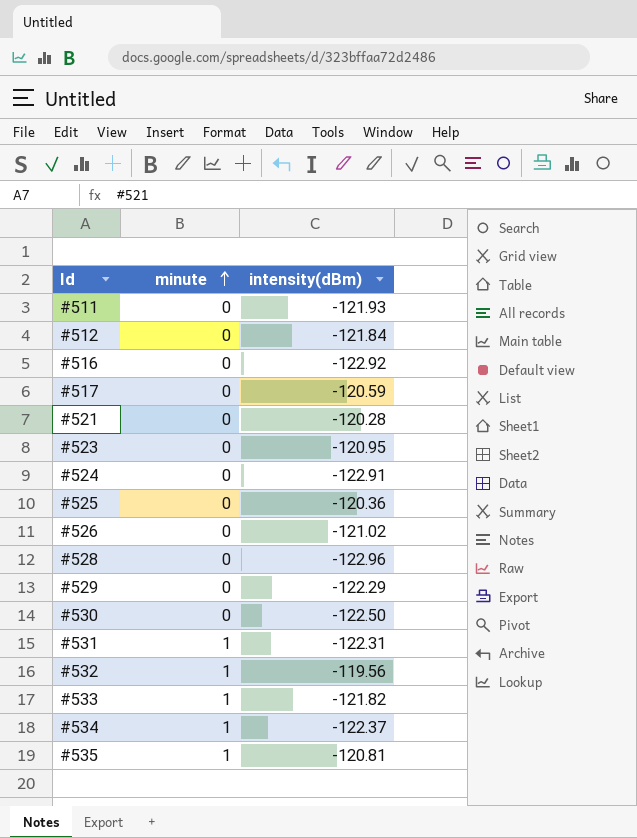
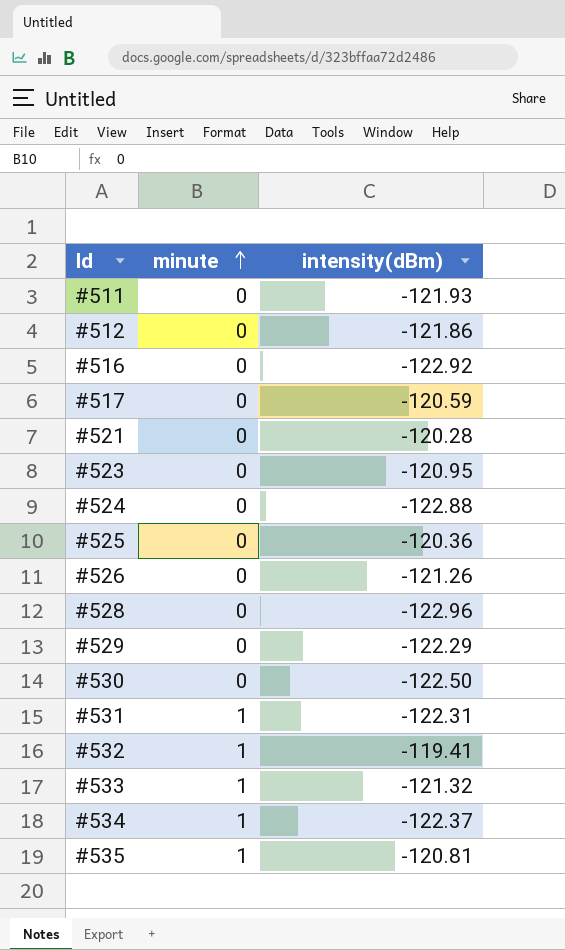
#512 | intensity(dBm): -121.84 -> -121.86
#524 | intensity(dBm): -122.91 -> -122.88
#526 | intensity(dBm): -121.02 -> -121.26
#532 | intensity(dBm): -119.56 -> -119.41
#533 | intensity(dBm): -121.82 -> -121.32

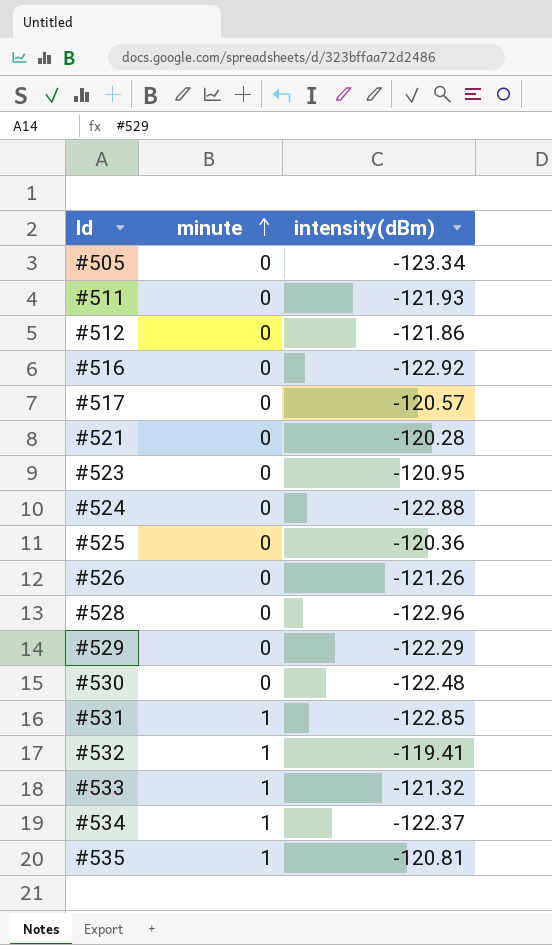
row #505: none -> 0 | -123.34
#517 | intensity(dBm): -120.59 -> -120.57
#530 | intensity(dBm): -122.50 -> -122.48
#531 | intensity(dBm): -122.31 -> -122.85

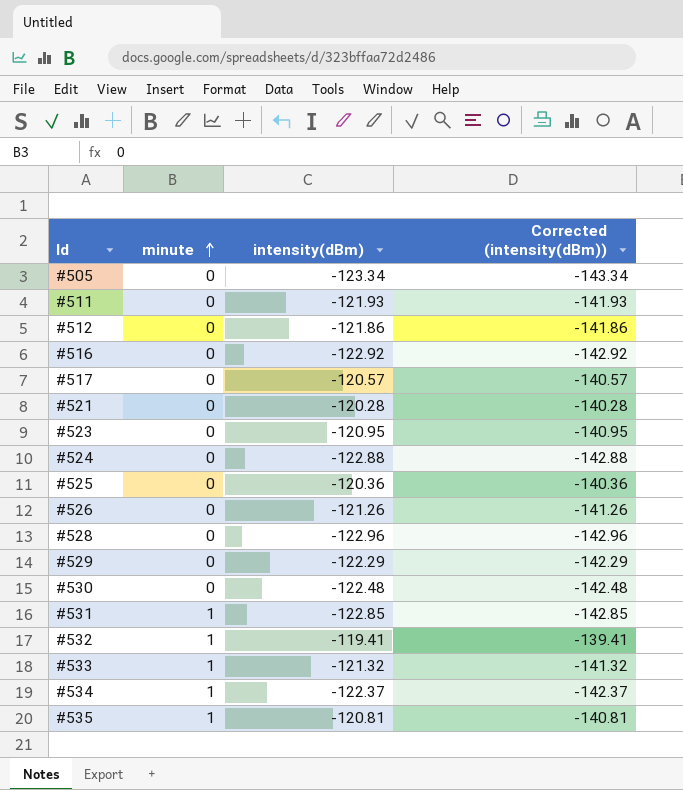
column Corrected (intensity(dBm)) | formula: none -> [intensity(dBm)] - 20

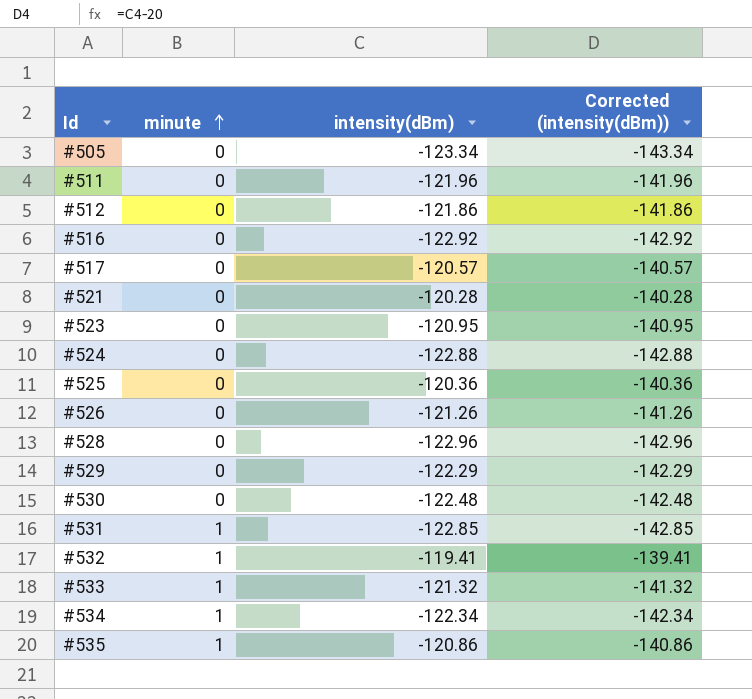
#511 | intensity(dBm): -121.93 -> -121.96
#511 | Corrected (intensity(dBm)): -141.93 -> -141.96
#534 | intensity(dBm): -122.37 -> -122.34
#534 | Corrected (intensity(dBm)): -142.37 -> -142.34
#535 | intensity(dBm): -120.81 -> -120.86
#535 | Corrected (intensity(dBm)): -140.81 -> -140.86

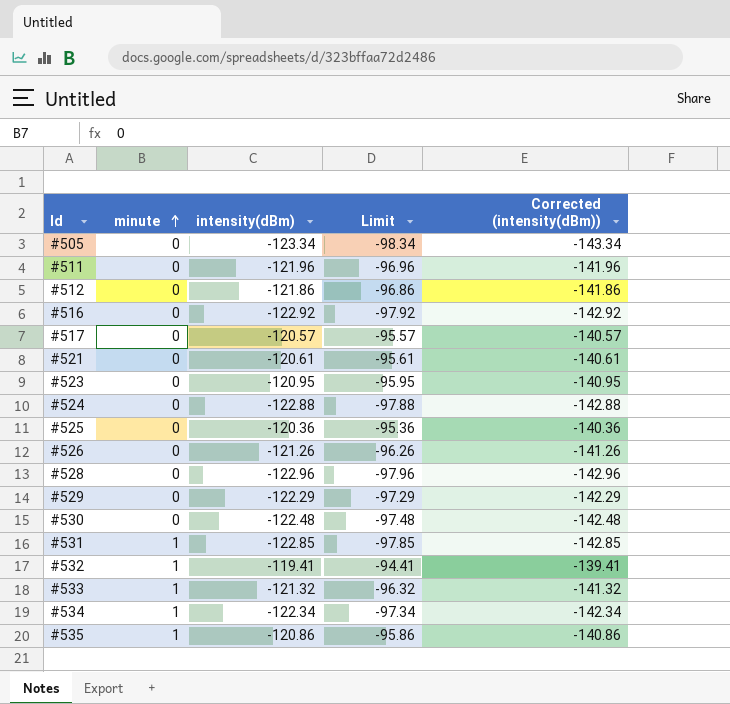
column Limit | formula: none -> [intensity(dBm)] + 25
#521 | intensity(dBm): -120.28 -> -120.61
#521 | Corrected (intensity(dBm)): -140.28 -> -140.61

